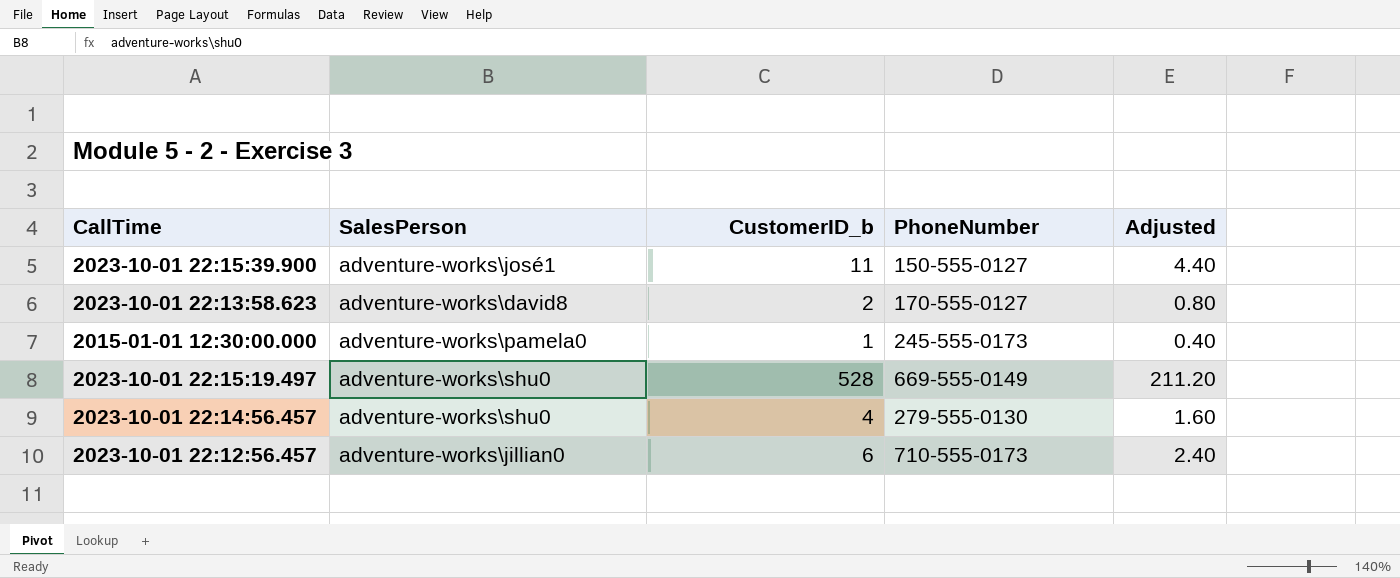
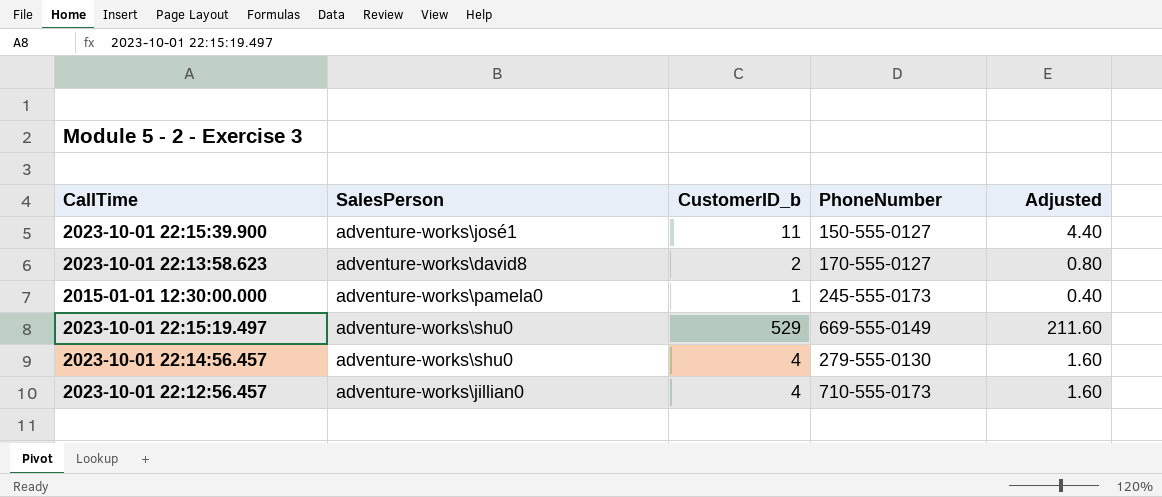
2023-10-01 22:15:19.497 | CustomerID_b: 528 -> 529
2023-10-01 22:15:19.497 | Adjusted: 211.20 -> 211.60
2023-10-01 22:12:56.457 | CustomerID_b: 6 -> 4
2023-10-01 22:12:56.457 | Adjusted: 2.40 -> 1.60

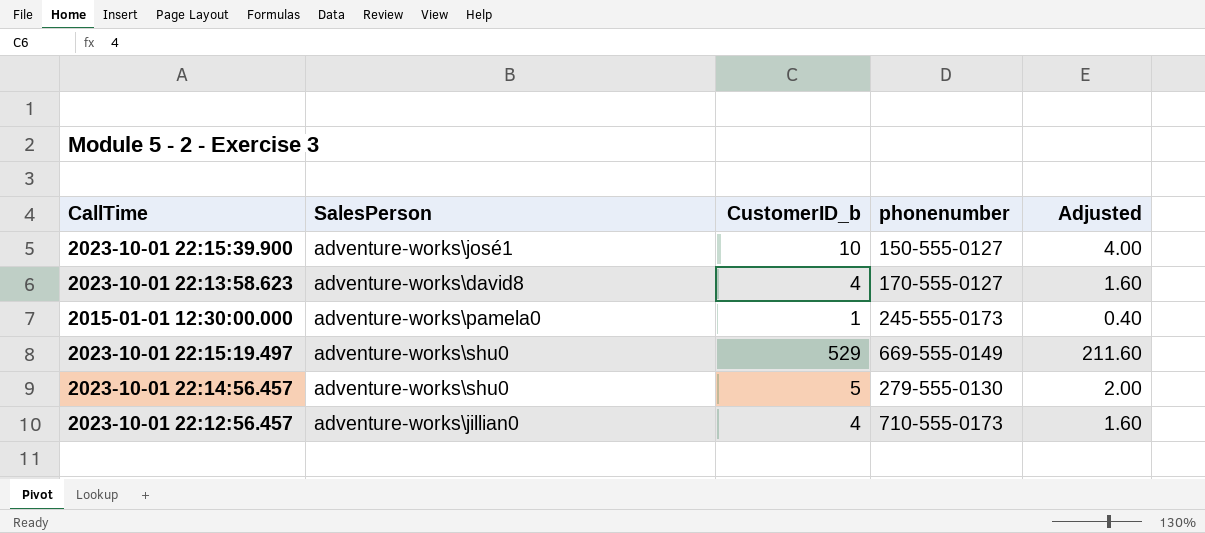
column name: PhoneNumber -> phonenumber
2023-10-01 22:15:39.900 | CustomerID_b: 11 -> 10
2023-10-01 22:15:39.900 | Adjusted: 4.40 -> 4.00
2023-10-01 22:13:58.623 | CustomerID_b: 2 -> 4
2023-10-01 22:13:58.623 | Adjusted: 0.80 -> 1.60
2023-10-01 22:14:56.457 | CustomerID_b: 4 -> 5
2023-10-01 22:14:56.457 | Adjusted: 1.60 -> 2.00

